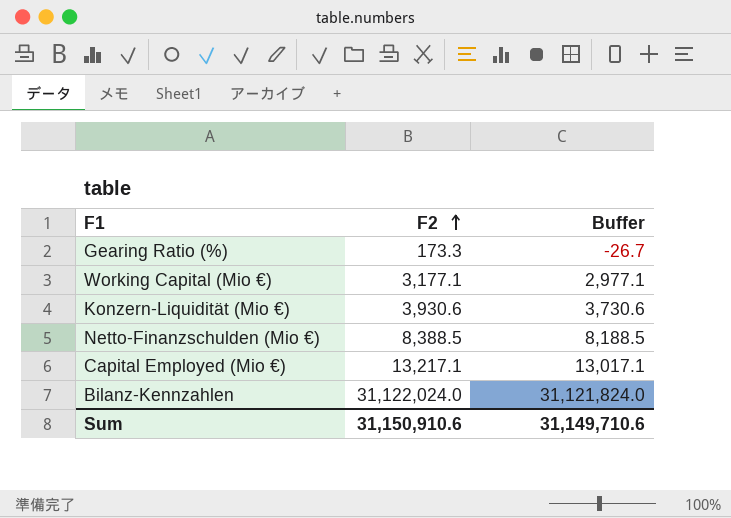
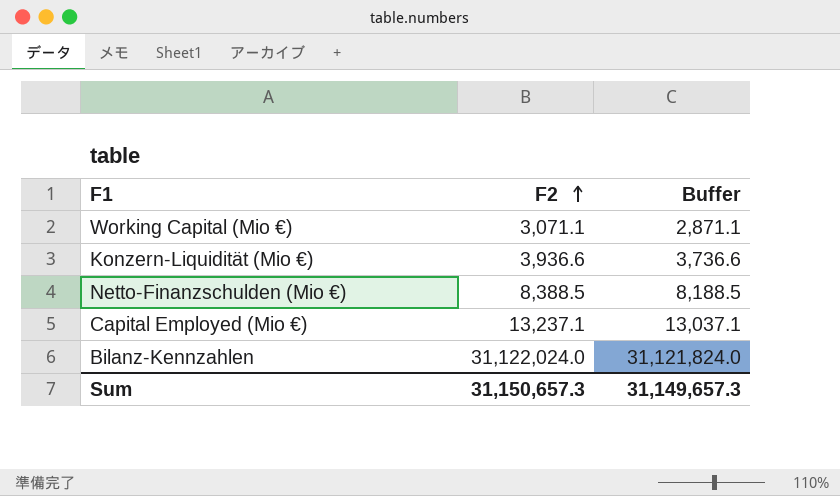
row Gearing Ratio (%): 173.3 | -26.7 -> none
Working Capital (Mio €) | F2: 3,177.1 -> 3,071.1
Working Capital (Mio €) | Buffer: 2,977.1 -> 2,871.1
Konzern-Liquidität (Mio €) | F2: 3,930.6 -> 3,936.6
Konzern-Liquidität (Mio €) | Buffer: 3,730.6 -> 3,736.6
Capital Employed (Mio €) | F2: 13,217.1 -> 13,237.1
Capital Employed (Mio €) | Buffer: 13,017.1 -> 13,037.1
Sum | F2: 31,150,910.6 -> 31,150,657.3
Sum | Buffer: 31,149,710.6 -> 31,149,657.3

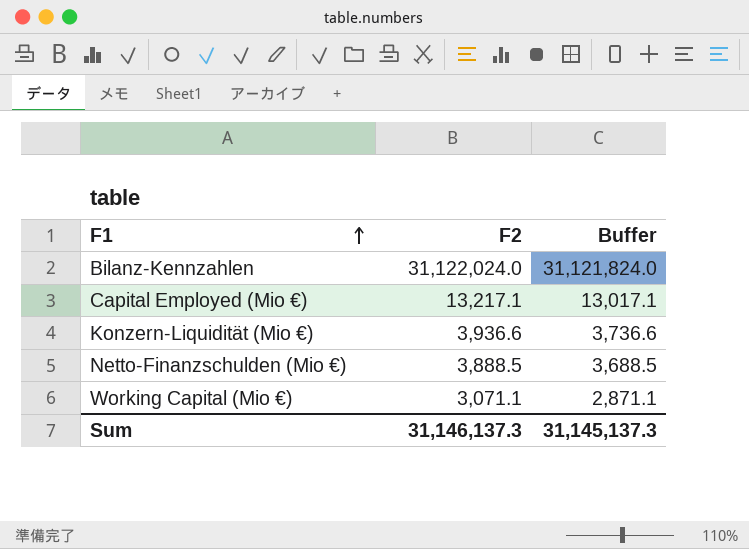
row order: F2 ascending -> F1 ascending
Capital Employed (Mio €) | F2: 13,237.1 -> 13,217.1
Capital Employed (Mio €) | Buffer: 13,037.1 -> 13,017.1
Netto-Finanzschulden (Mio €) | F2: 8,388.5 -> 3,888.5
Netto-Finanzschulden (Mio €) | Buffer: 8,188.5 -> 3,688.5
Sum | F2: 31,150,657.3 -> 31,146,137.3
Sum | Buffer: 31,149,657.3 -> 31,145,137.3

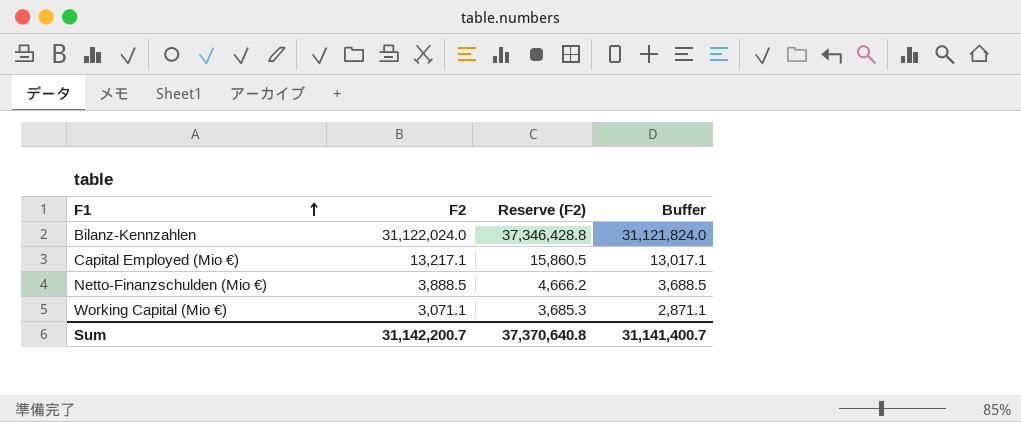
column Reserve (F2) | formula: none -> [F2] * 1.2
row Konzern-Liquidität (Mio €): 3,936.6 | 3,736.6 -> none
Sum | F2: 31,146,137.3 -> 31,142,200.7
Sum | Buffer: 31,145,137.3 -> 31,141,400.7

